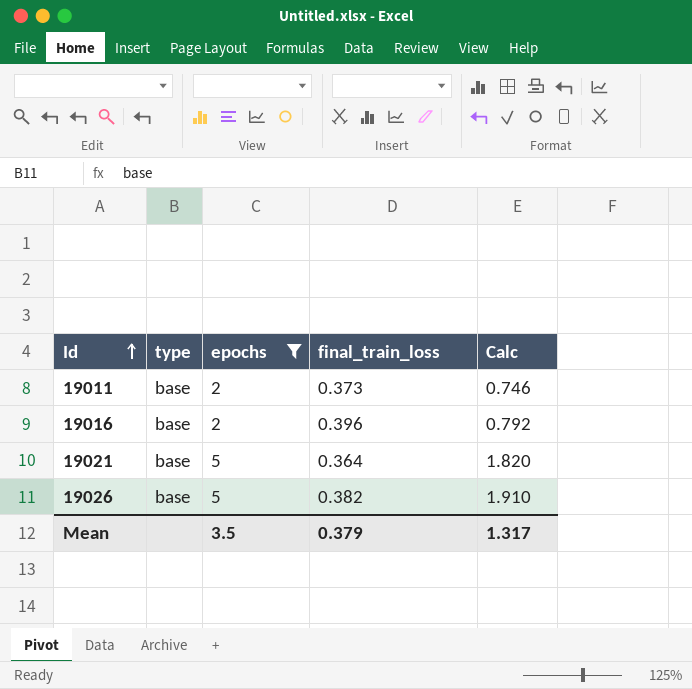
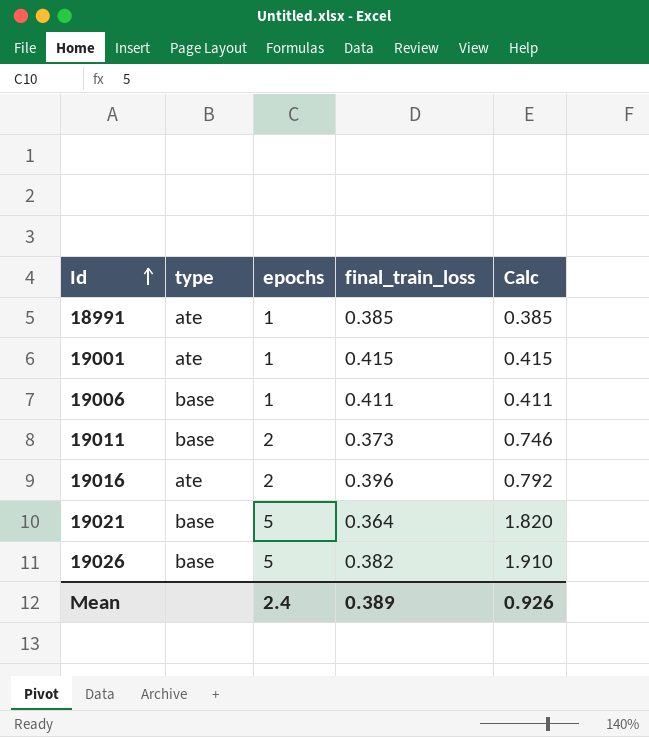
filter: epochs != 1 -> none
19016 | type: base -> ate
Mean | epochs: 3.5 -> 2.4
Mean | final_train_loss: 0.379 -> 0.389
Mean | Calc: 1.317 -> 0.926

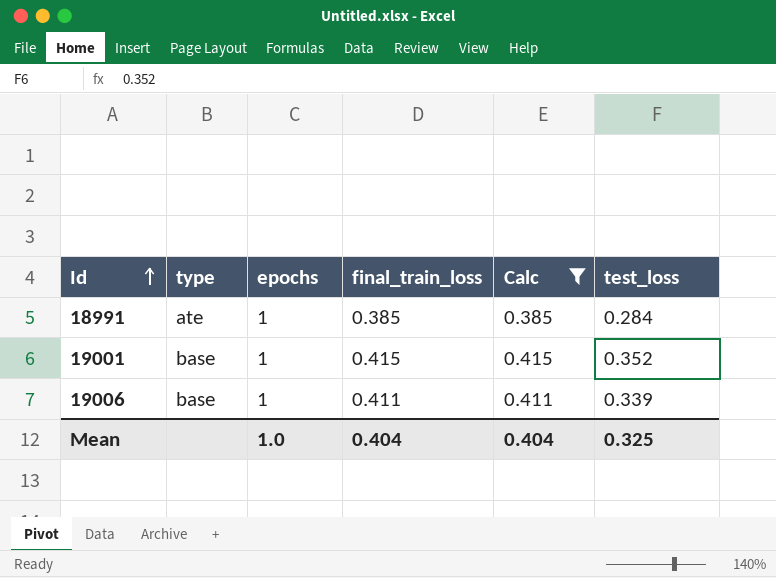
filter: none -> Calc <= 0.415
column test_loss | position: none -> 6
19001 | type: ate -> base
Mean | epochs: 2.4 -> 1.0
Mean | final_train_loss: 0.389 -> 0.404
Mean | Calc: 0.926 -> 0.404

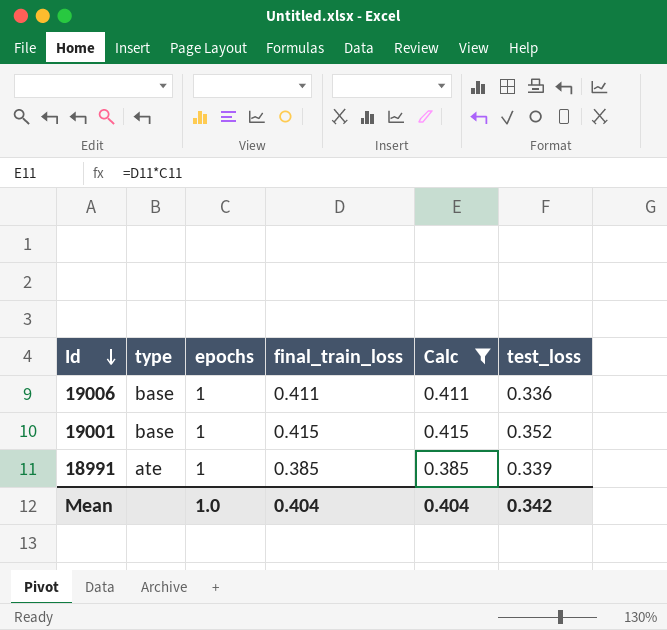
row order: Id ascending -> Id descending
19006 | test_loss: 0.339 -> 0.336
18991 | test_loss: 0.284 -> 0.339
Mean | test_loss: 0.325 -> 0.342

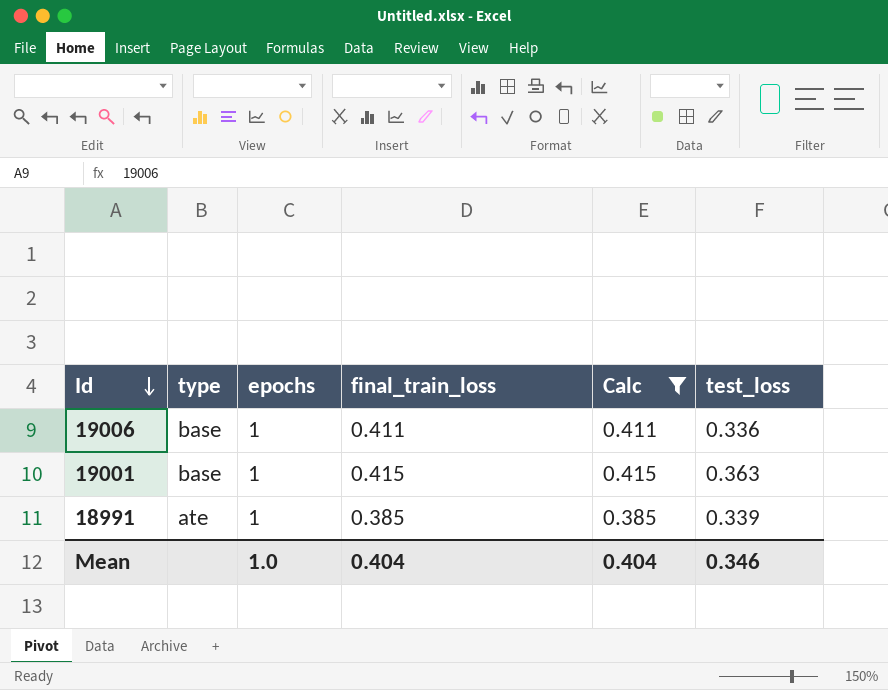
19001 | test_loss: 0.352 -> 0.363
Mean | test_loss: 0.342 -> 0.346

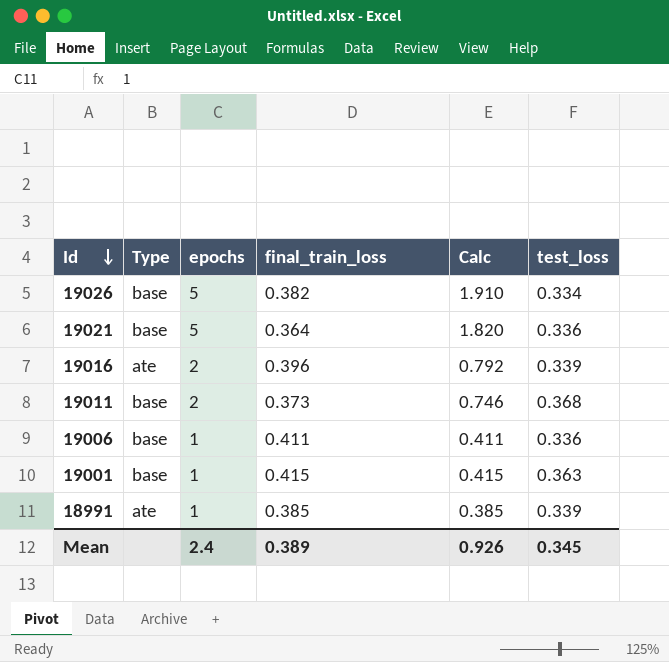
filter: Calc <= 0.415 -> none
column name: type -> Type
Mean | epochs: 1.0 -> 2.4
Mean | final_train_loss: 0.404 -> 0.389
Mean | Calc: 0.404 -> 0.926
Mean | test_loss: 0.346 -> 0.345

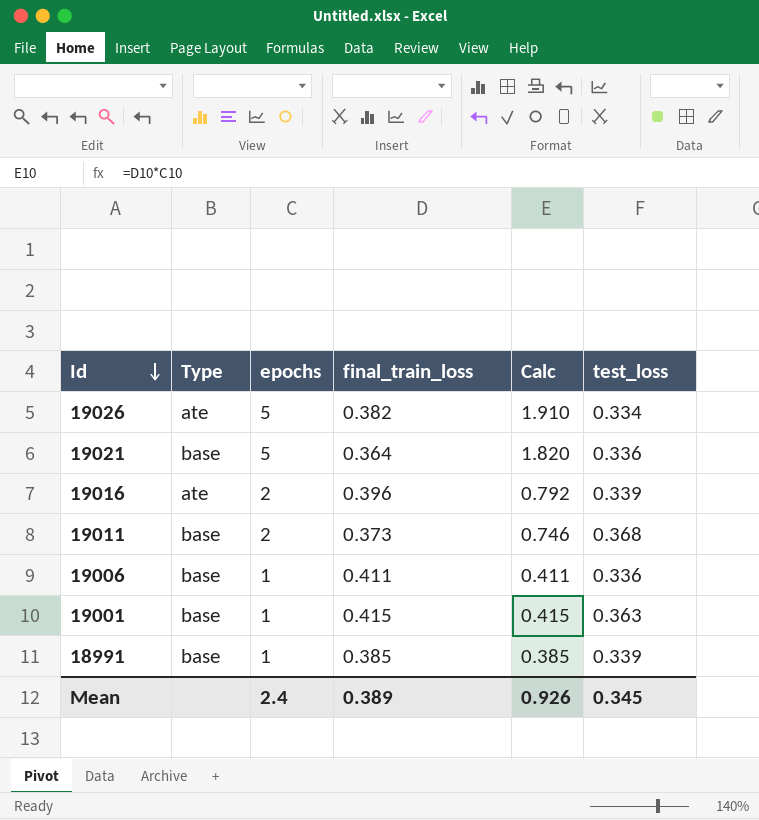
19026 | Type: base -> ate
18991 | Type: ate -> base

